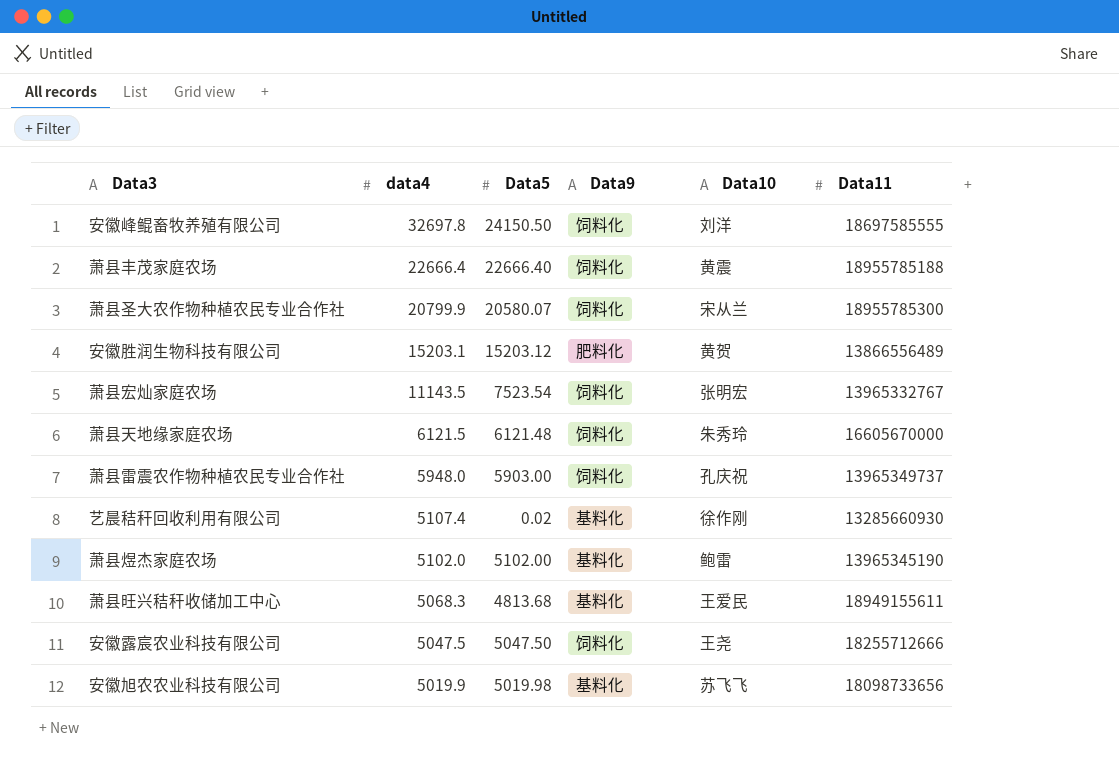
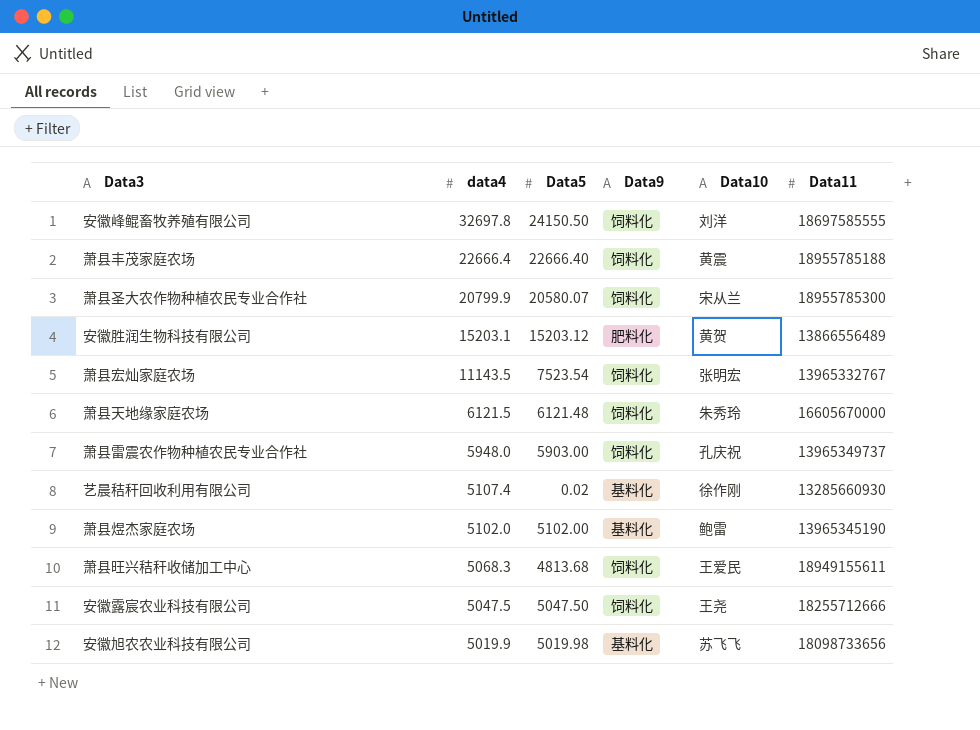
萧县旺兴秸秆收储加工中心 | Data9: 基料化 -> 饲料化

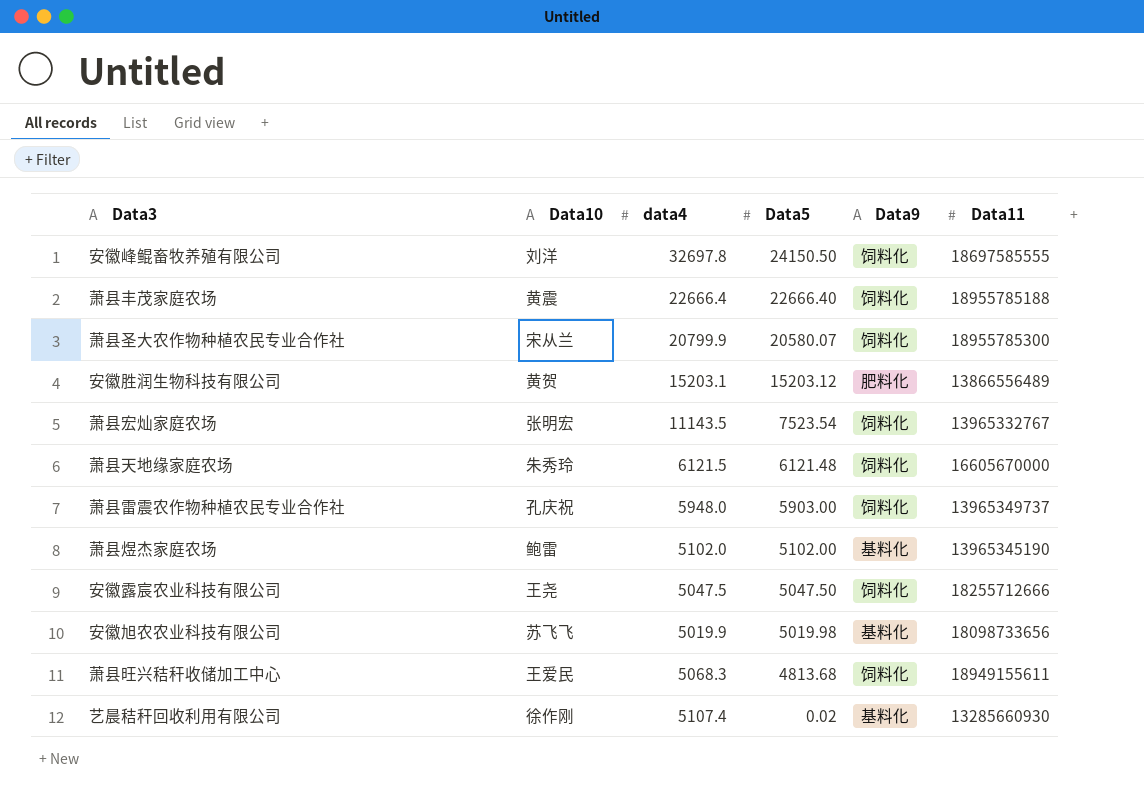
row order: data4 descending -> Data5 descending
column Data10 | position: 5 -> 2

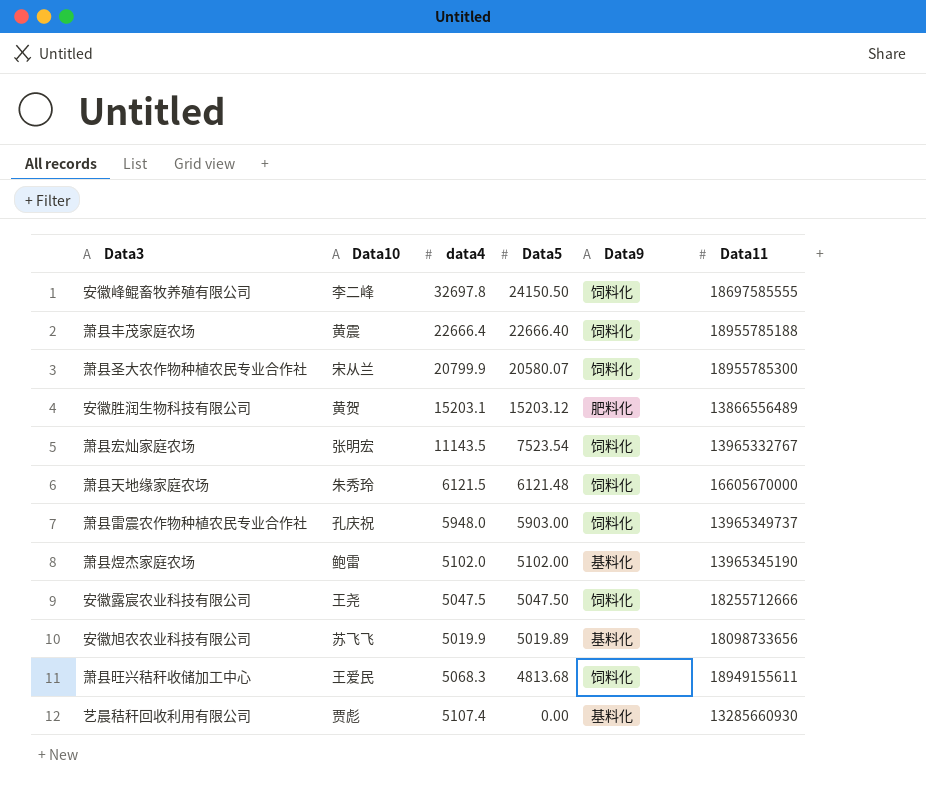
安徽峰鲲畜牧养殖有限公司 | Data10: 刘洋 -> 李二峰
安徽旭农农业科技有限公司 | Data5: 5019.98 -> 5019.89
艺晨秸秆回收利用有限公司 | Data10: 徐作刚 -> 贾彪
艺晨秸秆回收利用有限公司 | Data5: 0.02 -> 0.00

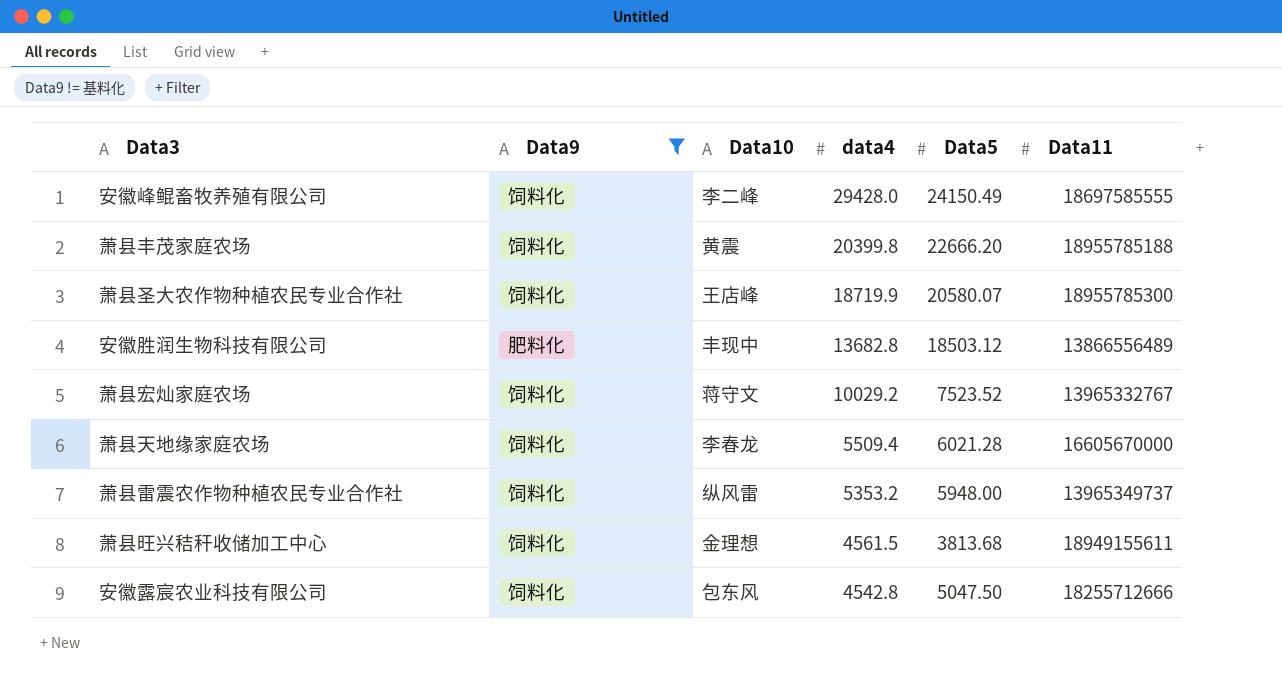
filter: none -> Data9 != 基料化
row order: Data5 descending -> data4 descending
column Data9 | position: 5 -> 2
安徽峰鲲畜牧养殖有限公司 | data4: 32697.8 -> 29428.0
安徽峰鲲畜牧养殖有限公司 | Data5: 24150.50 -> 24150.49
萧县丰茂家庭农场 | data4: 22666.4 -> 20399.8
萧县丰茂家庭农场 | Data5: 22666.40 -> 22666.20
萧县圣大农作物种植农民专业合作社 | Data10: 宋从兰 -> 王店峰
萧县圣大农作物种植农民专业合作社 | data4: 20799.9 -> 18719.9
安徽胜润生物科技有限公司 | Data10: 黄贺 -> 丰现中
安徽胜润生物科技有限公司 | data4: 15203.1 -> 13682.8
安徽胜润生物科技有限公司 | Data5: 15203.12 -> 18503.12
萧县宏灿家庭农场 | Data10: 张明宏 -> 蒋守文
萧县宏灿家庭农场 | data4: 11143.5 -> 10029.2
萧县宏灿家庭农场 | Data5: 7523.54 -> 7523.52
萧县天地缘家庭农场 | Data10: 朱秀玲 -> 李春龙
萧县天地缘家庭农场 | data4: 6121.5 -> 5509.4
萧县天地缘家庭农场 | Data5: 6121.48 -> 6021.28
萧县雷震农作物种植农民专业合作社 | Data10: 孔庆祝 -> 纵风雷
萧县雷震农作物种植农民专业合作社 | data4: 5948.0 -> 5353.2
萧县雷震农作物种植农民专业合作社 | Data5: 5903.00 -> 5948.00
萧县旺兴秸秆收储加工中心 | Data10: 王爱民 -> 金理想
萧县旺兴秸秆收储加工中心 | data4: 5068.3 -> 4561.5
萧县旺兴秸秆收储加工中心 | Data5: 4813.68 -> 3813.68
安徽露宸农业科技有限公司 | Data10: 王尧 -> 包东风
安徽露宸农业科技有限公司 | data4: 5047.5 -> 4542.8

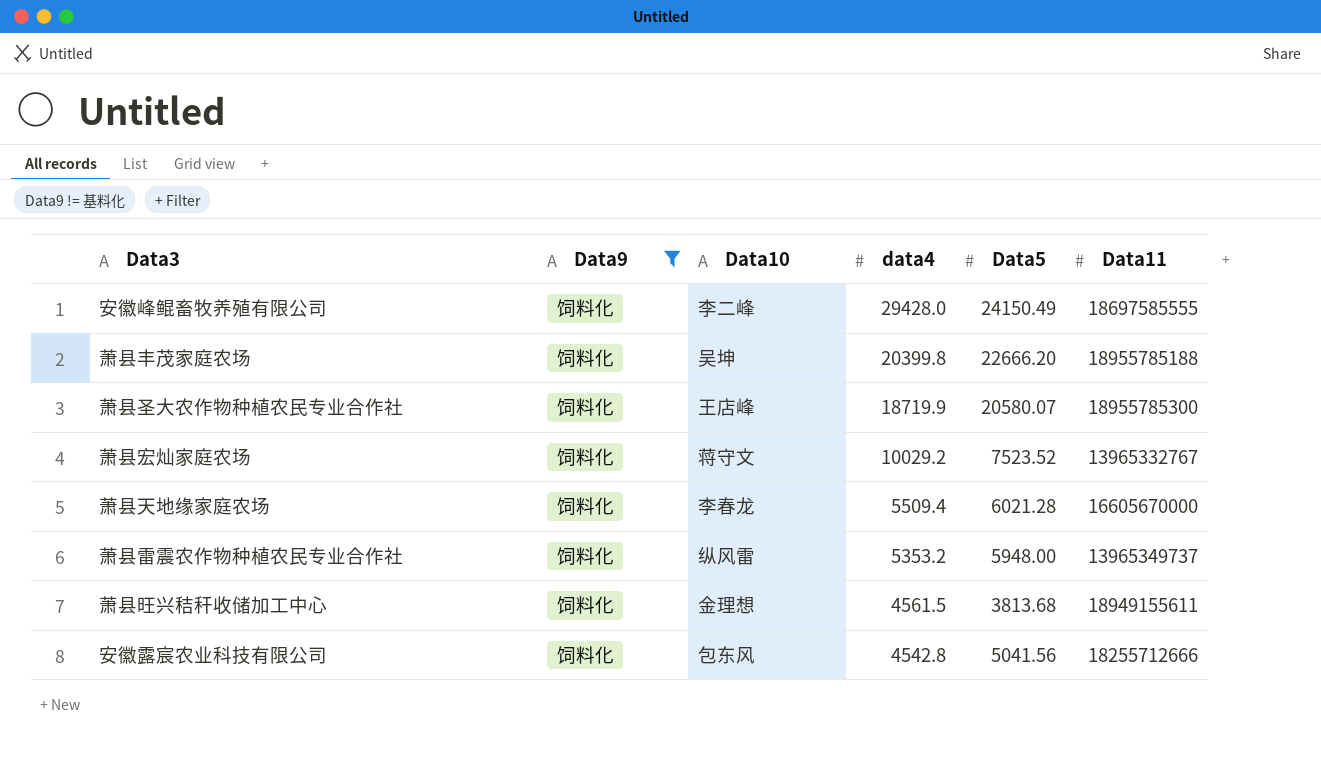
row 安徽胜润生物科技有限公司: 肥料化 | 丰现中 | 13682.8 | 18503.12 | 13866556489 -> none
萧县丰茂家庭农场 | Data10: 黄震 -> 吴坤
安徽露宸农业科技有限公司 | Data5: 5047.50 -> 5041.56

